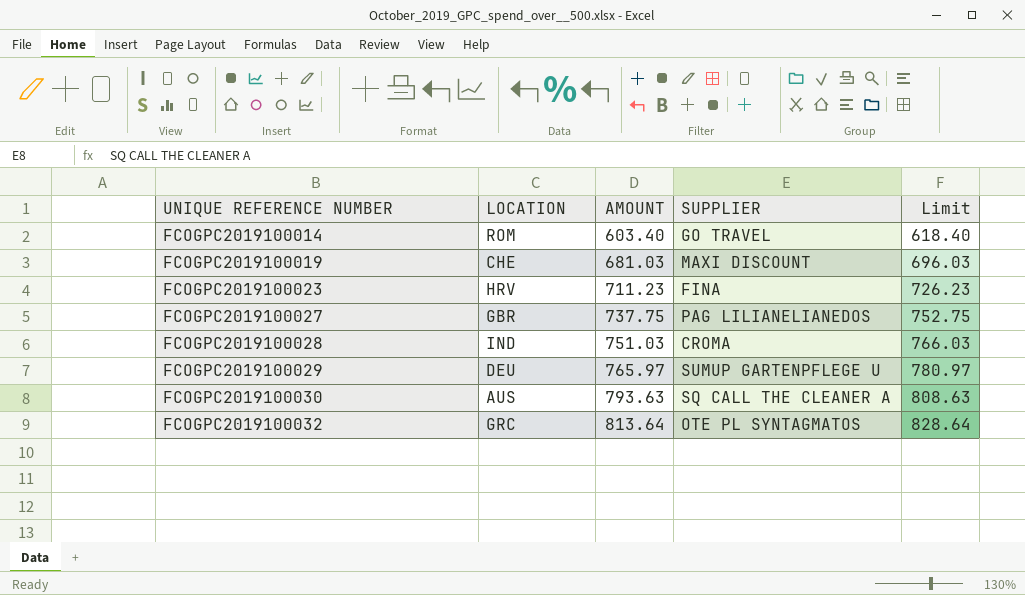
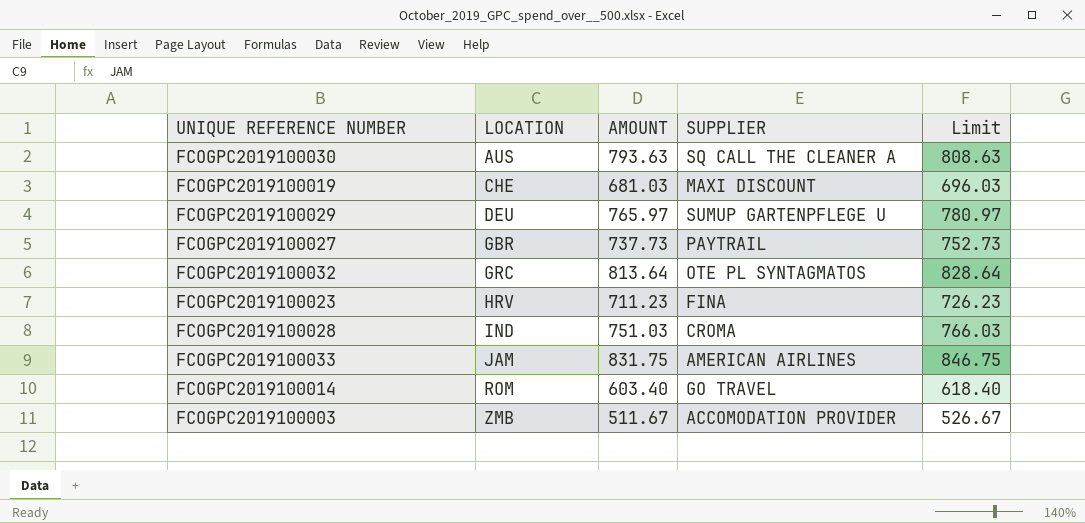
row order: UNIQUE REFERENCE NUMBER ascending -> LOCATION ascending
FCOGPC2019100027 | AMOUNT: 737.75 -> 737.73
FCOGPC2019100027 | SUPPLIER: PAG LILIANELIANEDOS -> PAYTRAIL
FCOGPC2019100027 | Limit: 752.75 -> 752.73
row FCOGPC2019100033: none -> JAM | 831.75 | AMERICAN AIRLINES | 846.75
row FCOGPC2019100003: none -> ZMB | 511.67 | ACCOMODATION PROVIDER | 526.67

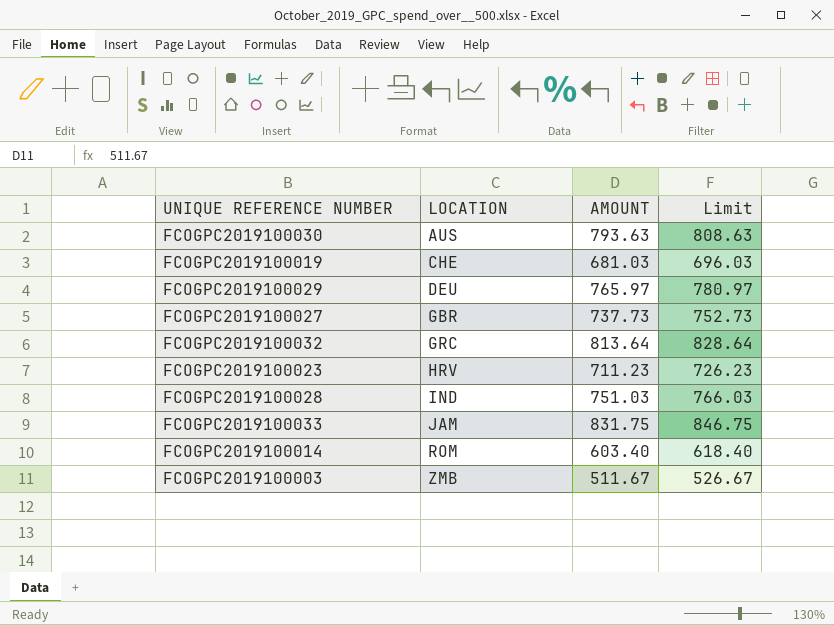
column SUPPLIER | position: 4 -> none

